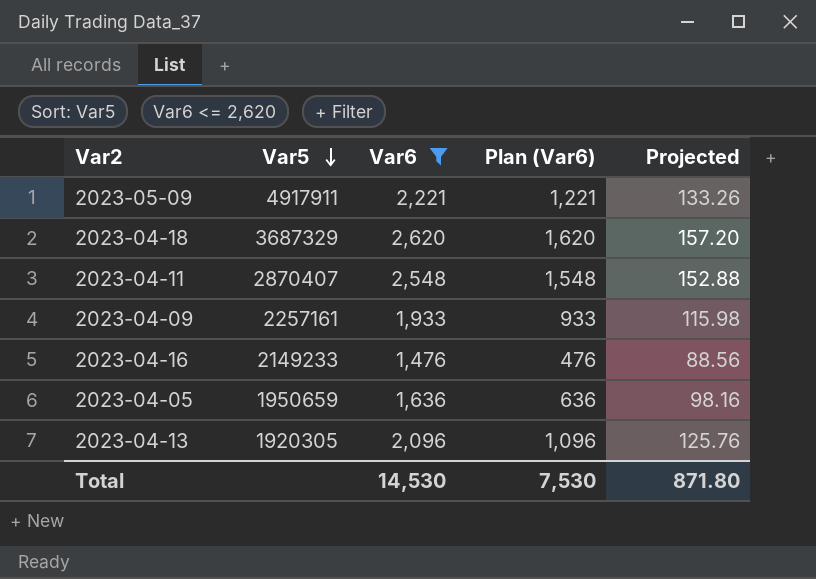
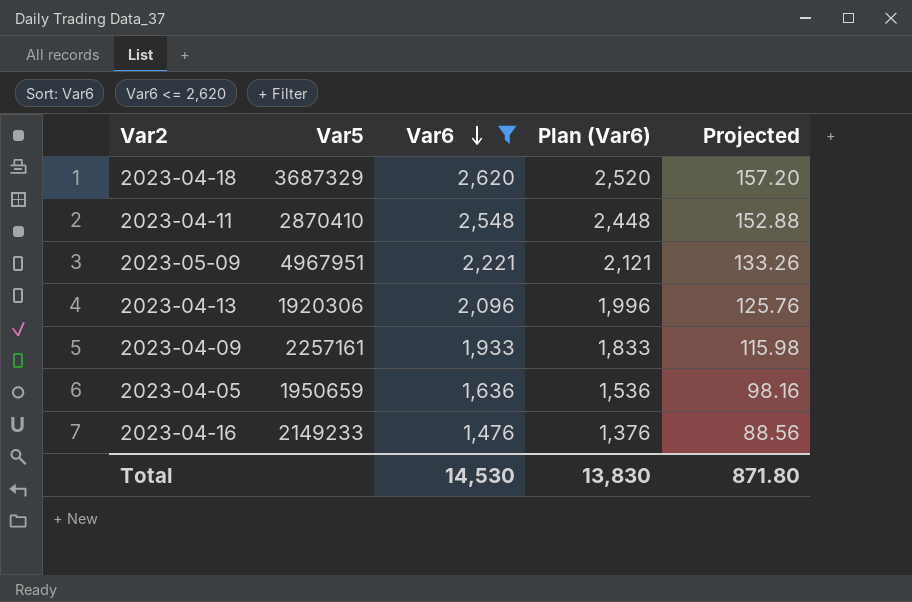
row order: Var5 descending -> Var6 descending
column Plan (Var6) | formula: [Var6] - 1000 -> [Var6] - 100
2023-04-11 | Var5: 2870407 -> 2870410
2023-05-09 | Var5: 4917911 -> 4967951
2023-04-13 | Var5: 1920305 -> 1920306
Total | Plan (Var6): 7,530 -> 13,830

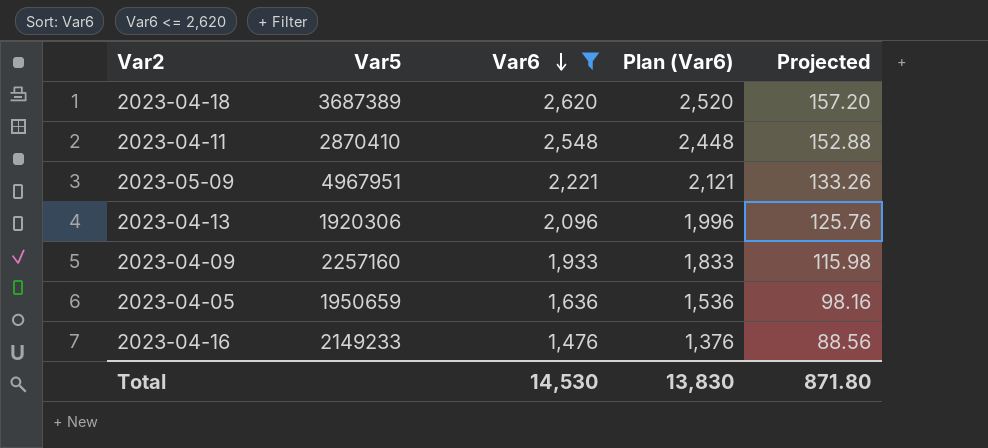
2023-04-18 | Var5: 3687329 -> 3687389
2023-04-09 | Var5: 2257161 -> 2257160

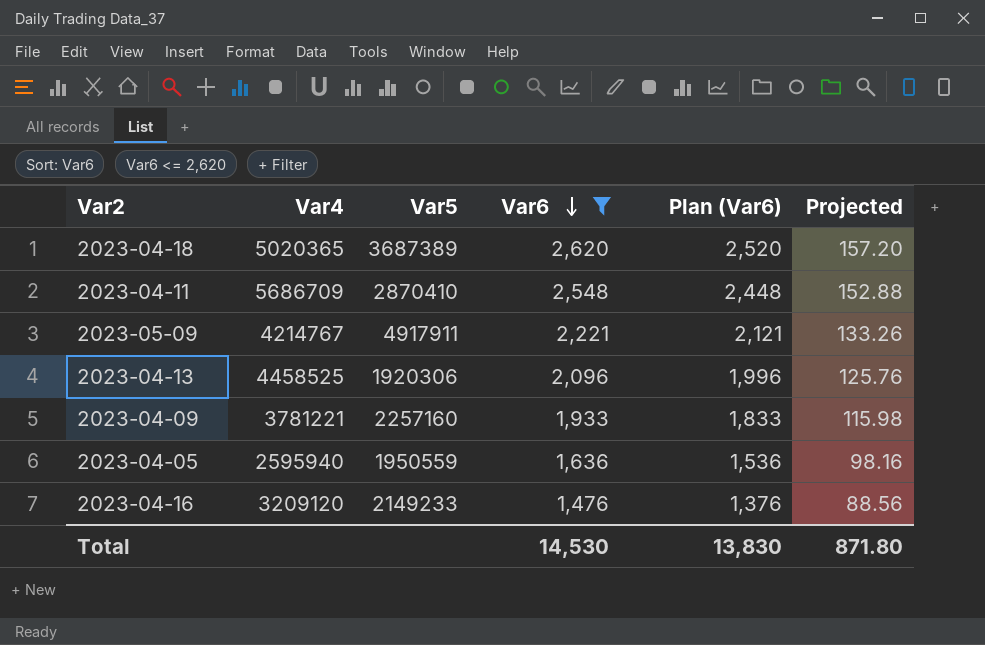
column Var4 | position: none -> 2
2023-05-09 | Var5: 4967951 -> 4917911
2023-04-05 | Var5: 1950659 -> 1950559

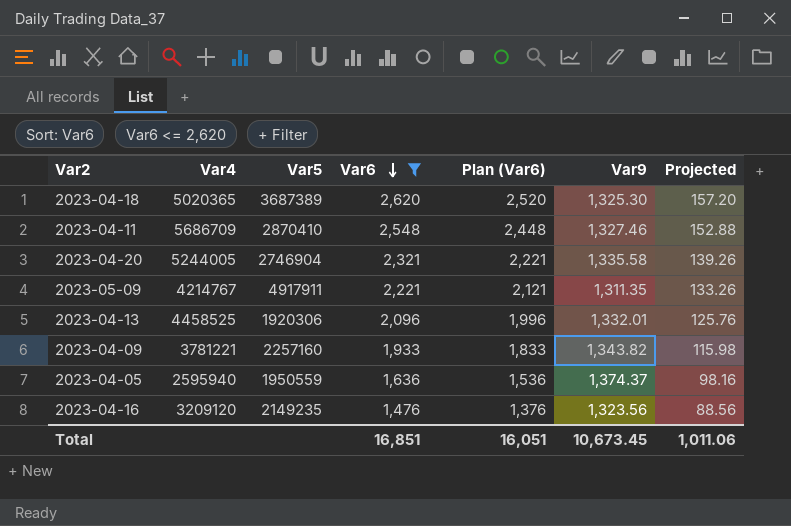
column Var9 | position: none -> 6
row 2023-04-20: none -> 5244005 | 2746904 | 2,321 | 2,221 | 1,335.58 | 139.26
2023-04-16 | Var5: 2149233 -> 2149235
Total | Var6: 14,530 -> 16,851
Total | Plan (Var6): 13,830 -> 16,051
Total | Projected: 871.80 -> 1,011.06

